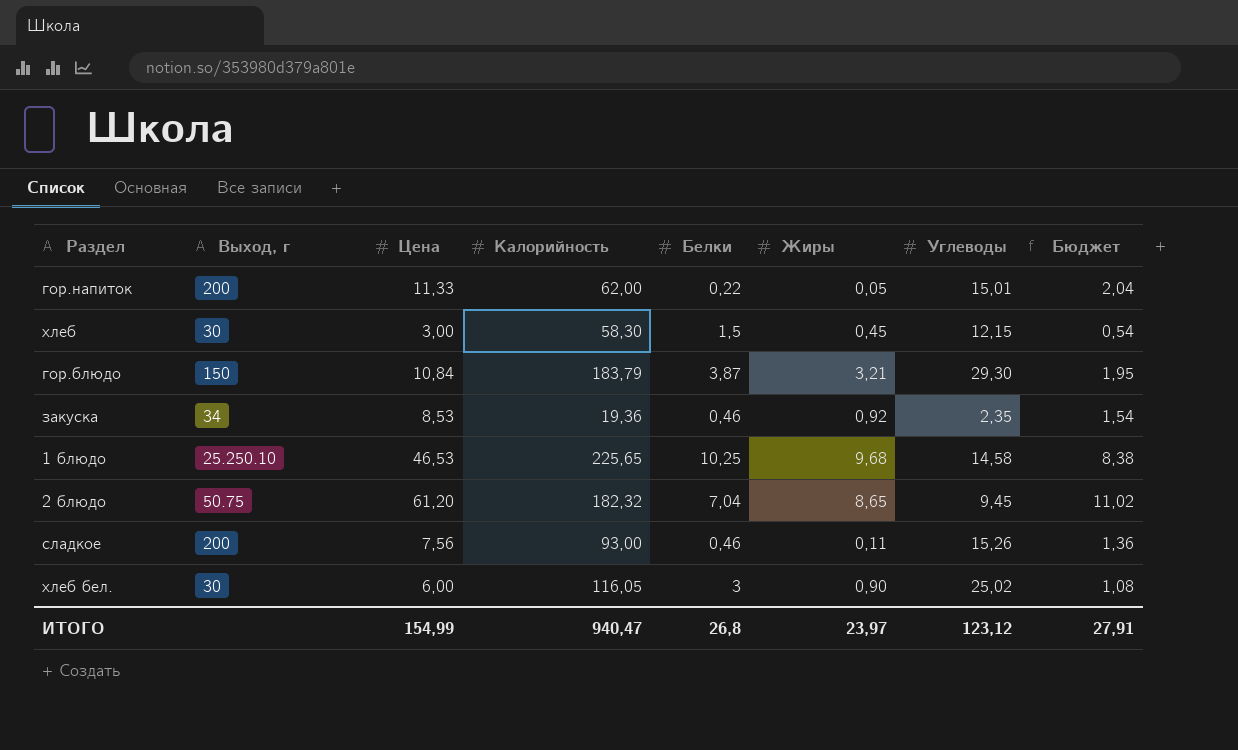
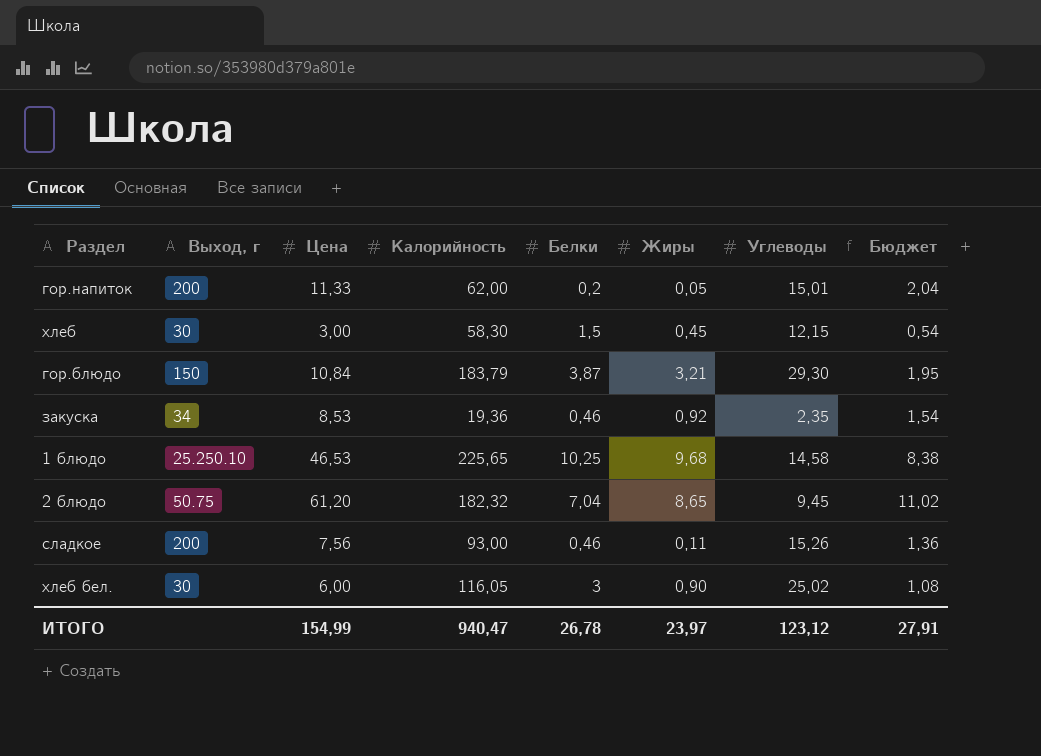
гор.напиток | Белки: 0,22 -> 0,2
ИТОГО | Белки: 26,8 -> 26,78

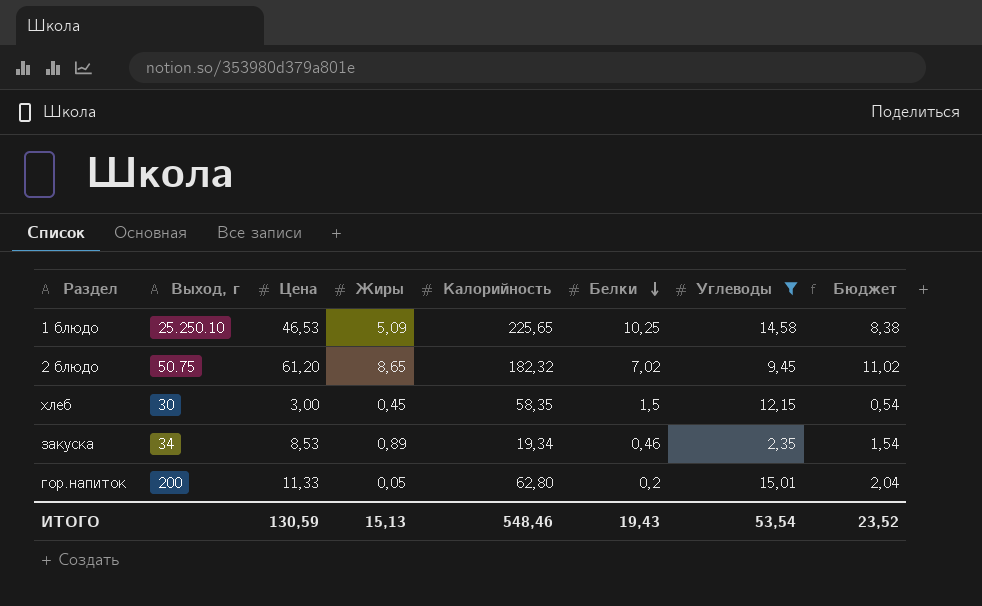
filter: none -> Углеводы <= 15,01
row order: none -> Белки descending
column Жиры | position: 6 -> 4
1 блюдо | Жиры: 9,68 -> 5,09
2 блюдо | Белки: 7,04 -> 7,02
хлеб | Калорийность: 58,30 -> 58,35
закуска | Жиры: 0,92 -> 0,89
закуска | Калорийность: 19,36 -> 19,34
гор.напиток | Калорийность: 62,00 -> 62,80
ИТОГО | Цена: 154,99 -> 130,59
ИТОГО | Жиры: 23,97 -> 15,13
ИТОГО | Калорийность: 940,47 -> 548,46
ИТОГО | Белки: 26,78 -> 19,43
ИТОГО | Углеводы: 123,12 -> 53,54
ИТОГО | Бюджет: 27,91 -> 23,52

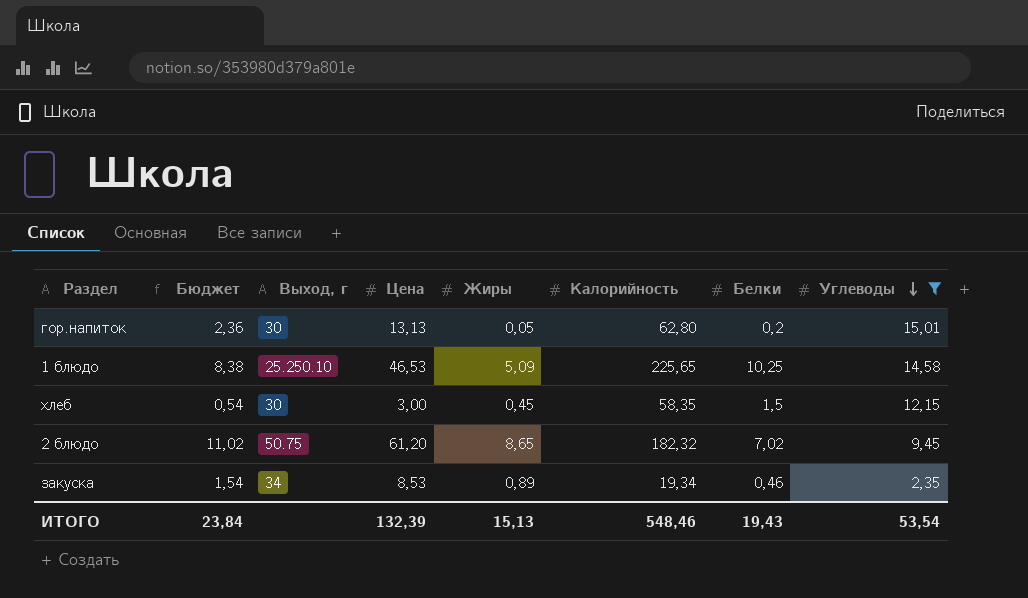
row order: Белки descending -> Углеводы descending
column Бюджет | position: 8 -> 2
гор.напиток | Бюджет: 2,04 -> 2,36
гор.напиток | Выход, г: 200 -> 30
гор.напиток | Цена: 11,33 -> 13,13
ИТОГО | Бюджет: 23,52 -> 23,84
ИТОГО | Цена: 130,59 -> 132,39

